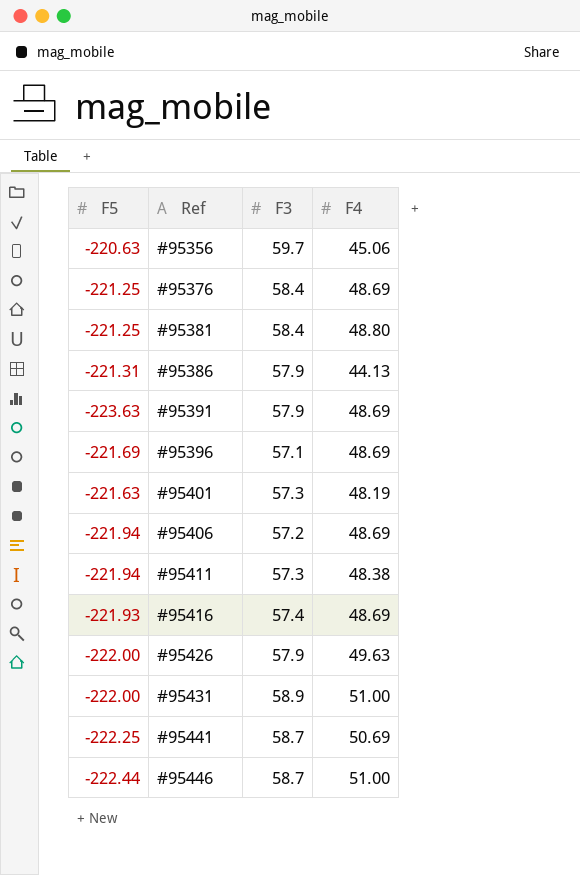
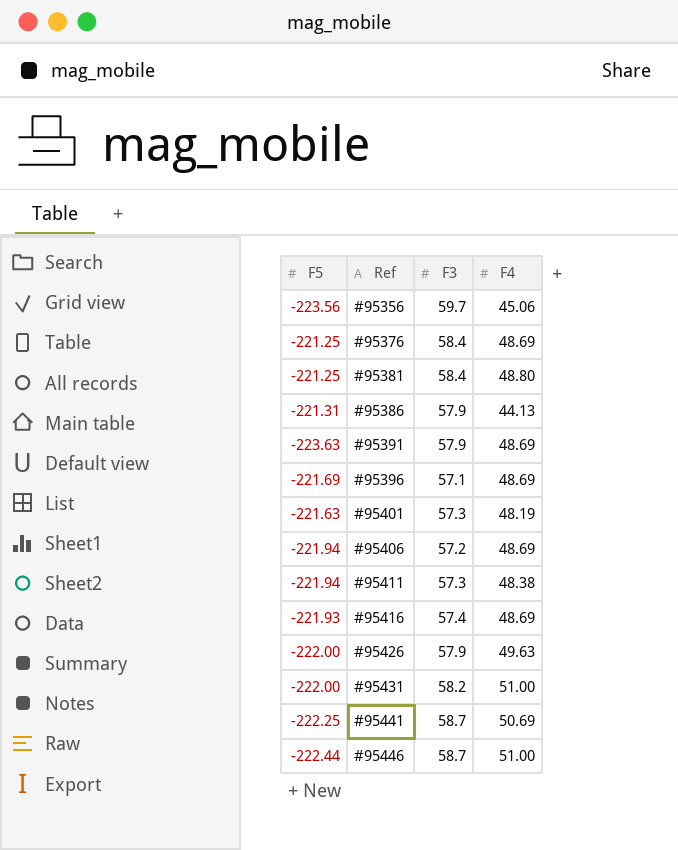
#95356 | F5: -220.63 -> -223.56
#95431 | F3: 58.9 -> 58.2

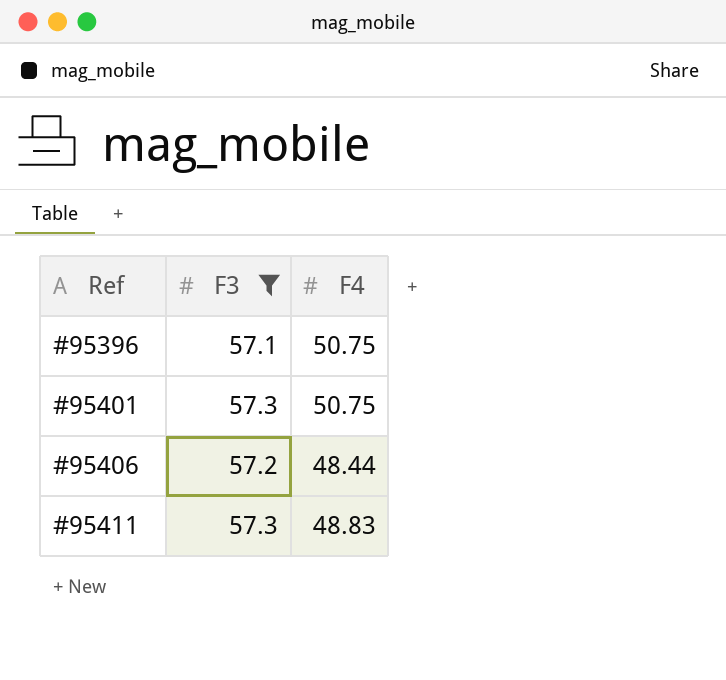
filter: none -> F3 <= 57.3
column F5 | position: 1 -> none
#95396 | F4: 48.69 -> 50.75
#95401 | F4: 48.19 -> 50.75
#95406 | F4: 48.69 -> 48.44
#95411 | F4: 48.38 -> 48.83

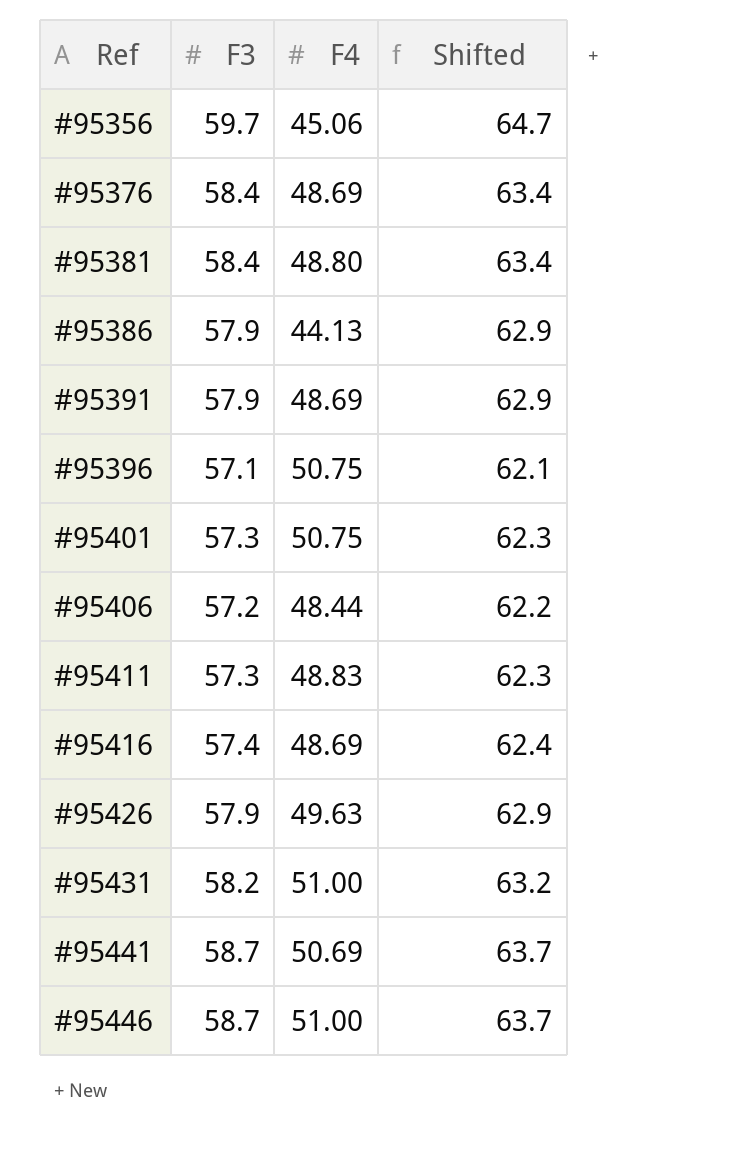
filter: F3 <= 57.3 -> none
column Shifted | formula: none -> [F3] + 5

